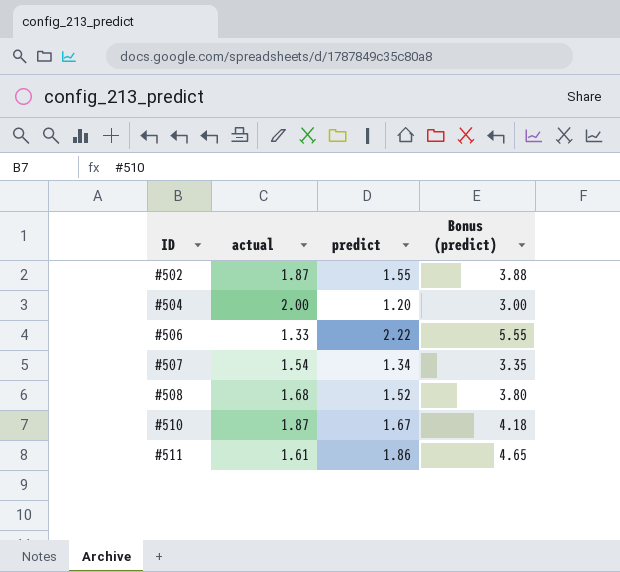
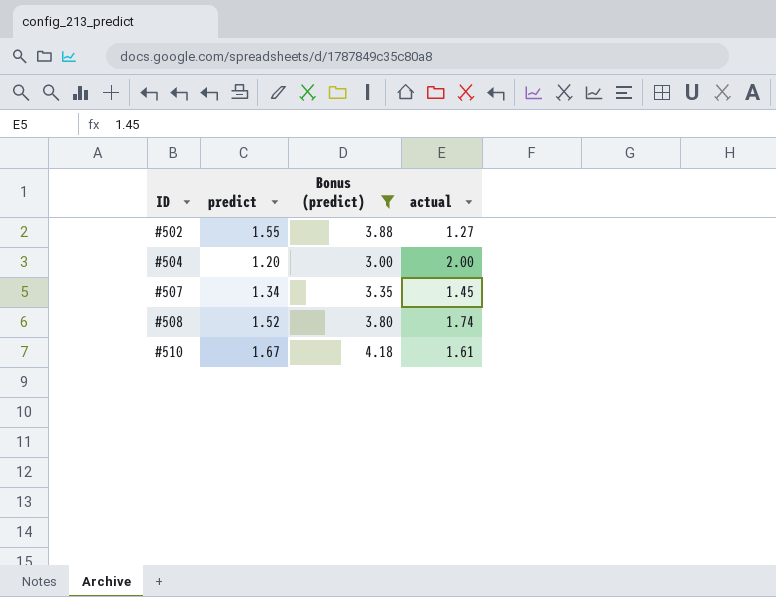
filter: none -> Bonus (predict) <= 4.18
column actual | position: 2 -> 4
#502 | actual: 1.87 -> 1.27
#507 | actual: 1.54 -> 1.45
#508 | actual: 1.68 -> 1.74
#510 | actual: 1.87 -> 1.61

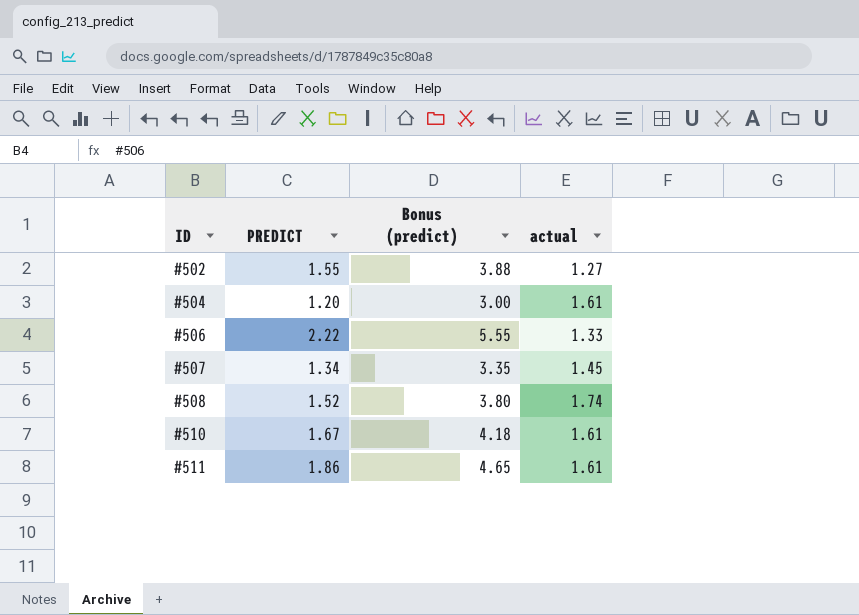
filter: Bonus (predict) <= 4.18 -> none
column name: predict -> PREDICT
#504 | actual: 2.00 -> 1.61

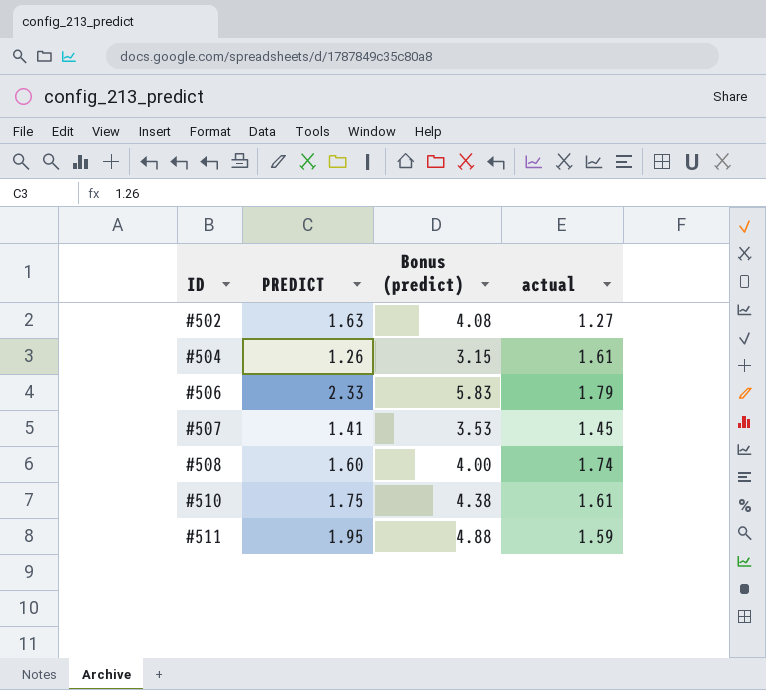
#502 | PREDICT: 1.55 -> 1.63
#502 | Bonus (predict): 3.88 -> 4.08
#504 | PREDICT: 1.20 -> 1.26
#504 | Bonus (predict): 3.00 -> 3.15
#506 | PREDICT: 2.22 -> 2.33
#506 | Bonus (predict): 5.55 -> 5.83
#506 | actual: 1.33 -> 1.79
#507 | PREDICT: 1.34 -> 1.41
#507 | Bonus (predict): 3.35 -> 3.53
#508 | PREDICT: 1.52 -> 1.60
#508 | Bonus (predict): 3.80 -> 4.00
#510 | PREDICT: 1.67 -> 1.75
#510 | Bonus (predict): 4.18 -> 4.38
#511 | PREDICT: 1.86 -> 1.95
#511 | Bonus (predict): 4.65 -> 4.88
#511 | actual: 1.61 -> 1.59

